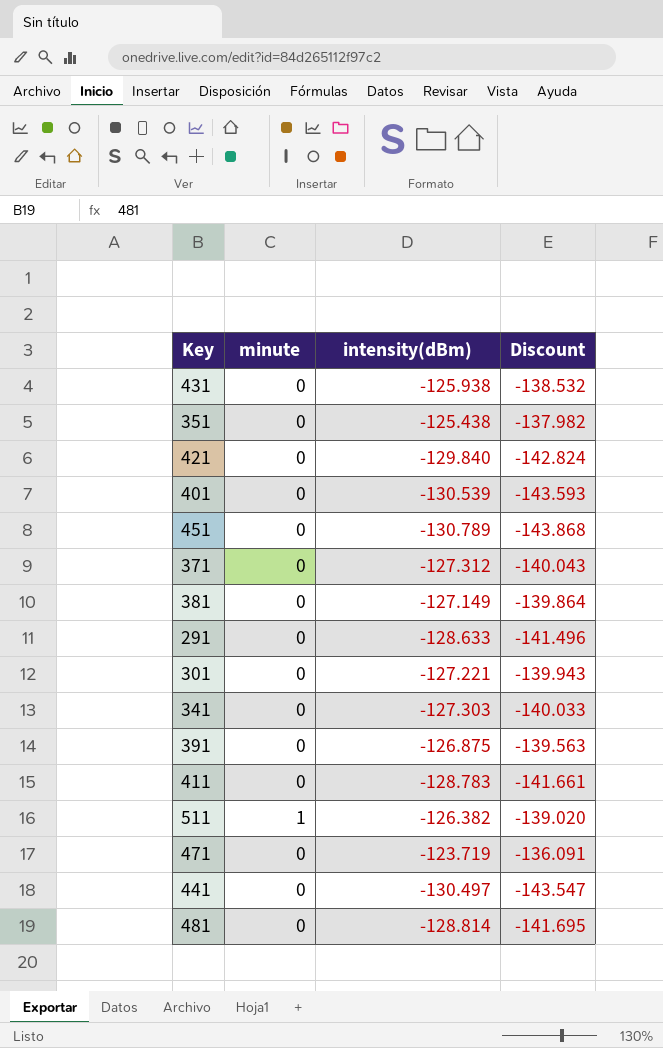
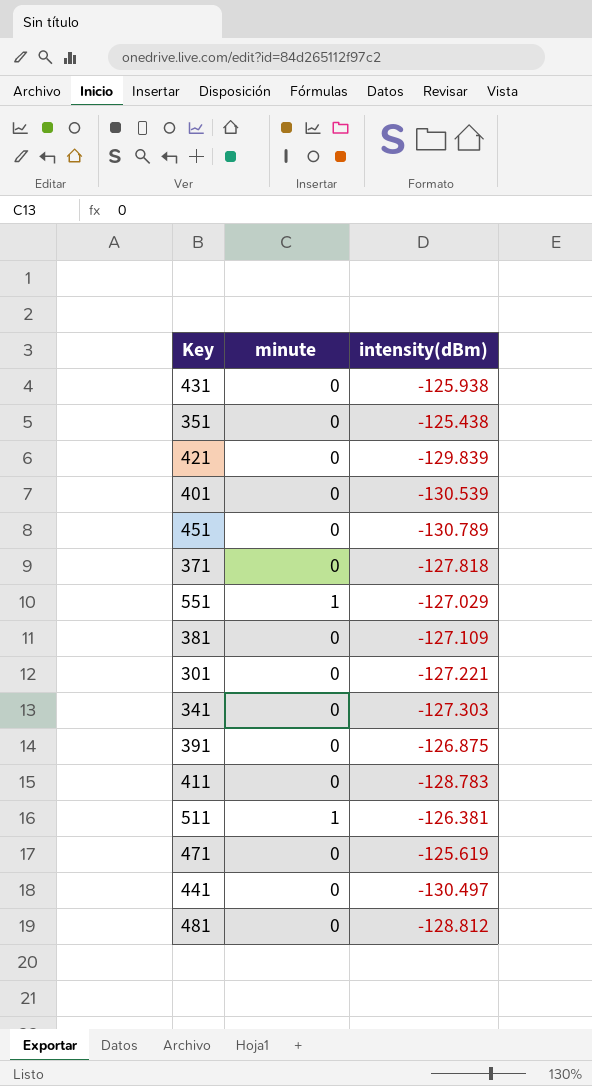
column Discount | formula: [intensity(dBm)] * 1.1 -> none
row 291: 0 | -128.633 | -141.496 -> none
421 | intensity(dBm): -129.840 -> -129.839
371 | intensity(dBm): -127.312 -> -127.818
row 551: none -> 1 | -127.029
381 | intensity(dBm): -127.149 -> -127.109
511 | intensity(dBm): -126.382 -> -126.381
471 | intensity(dBm): -123.719 -> -125.619
481 | intensity(dBm): -128.814 -> -128.812

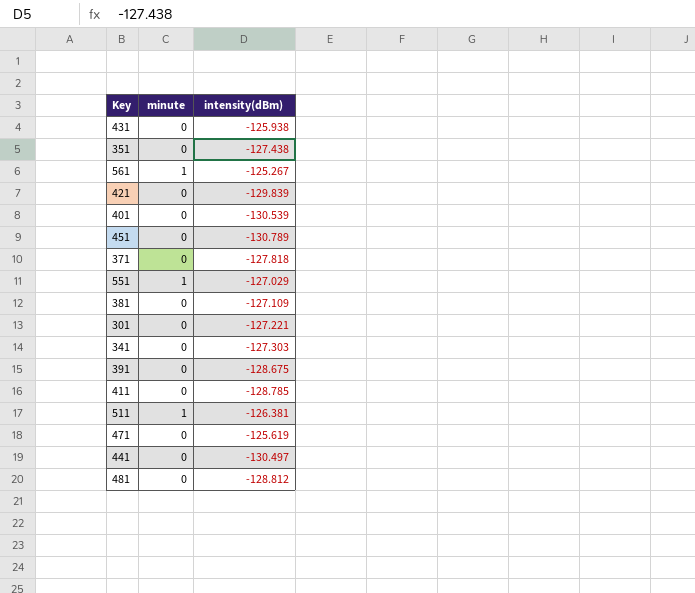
351 | intensity(dBm): -125.438 -> -127.438
row 561: none -> 1 | -125.267
391 | intensity(dBm): -126.875 -> -128.675
411 | intensity(dBm): -128.783 -> -128.785

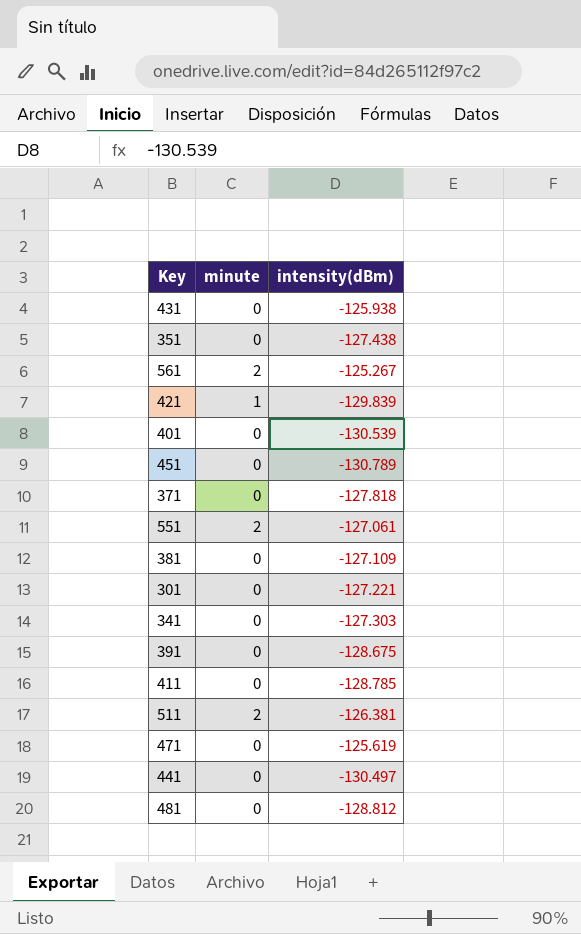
561 | minute: 1 -> 2
421 | minute: 0 -> 1
551 | minute: 1 -> 2
551 | intensity(dBm): -127.029 -> -127.061
511 | minute: 1 -> 2

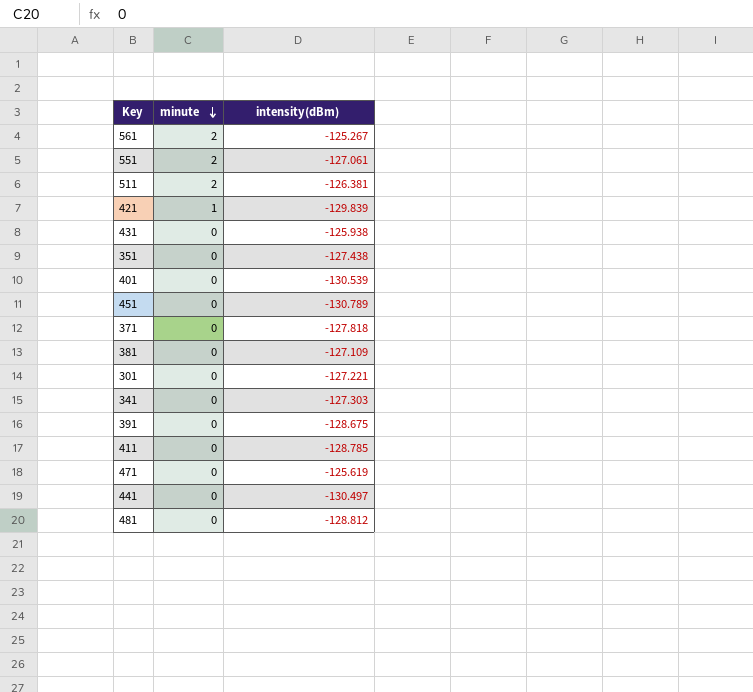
row order: none -> minute descending

